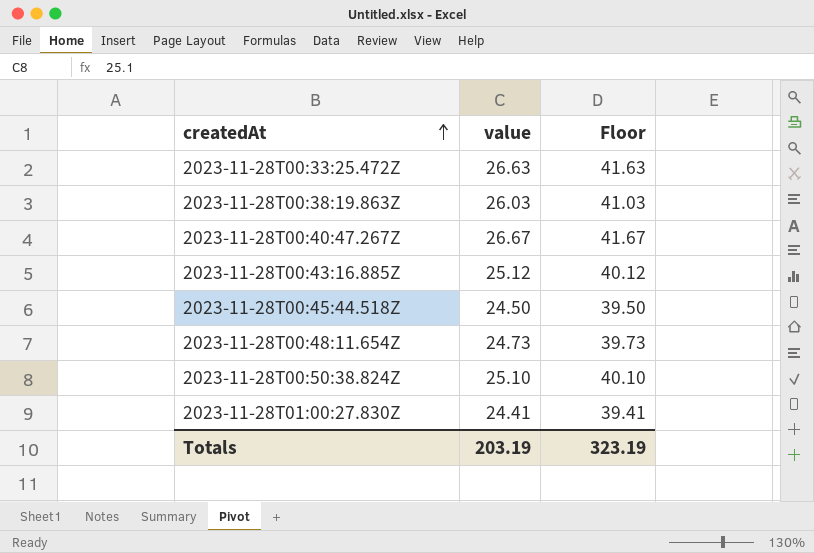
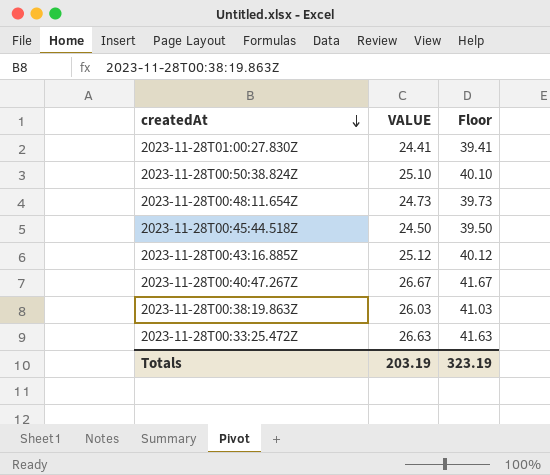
row order: createdAt ascending -> createdAt descending
column name: value -> VALUE

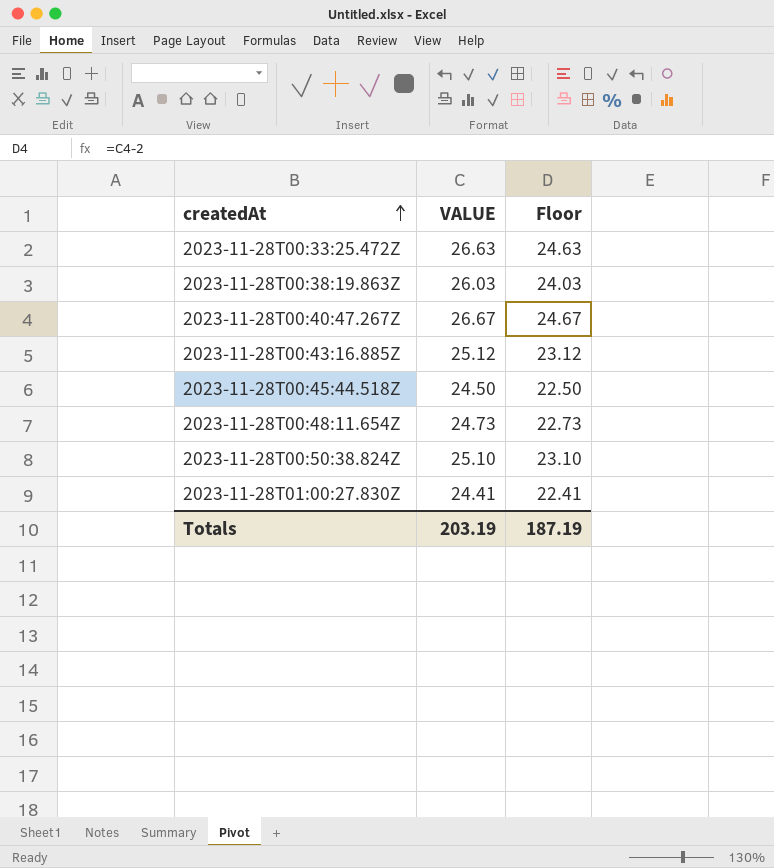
row order: createdAt descending -> createdAt ascending
column Floor | formula: [VALUE] + 15 -> [VALUE] - 2
Totals | Floor: 323.19 -> 187.19

